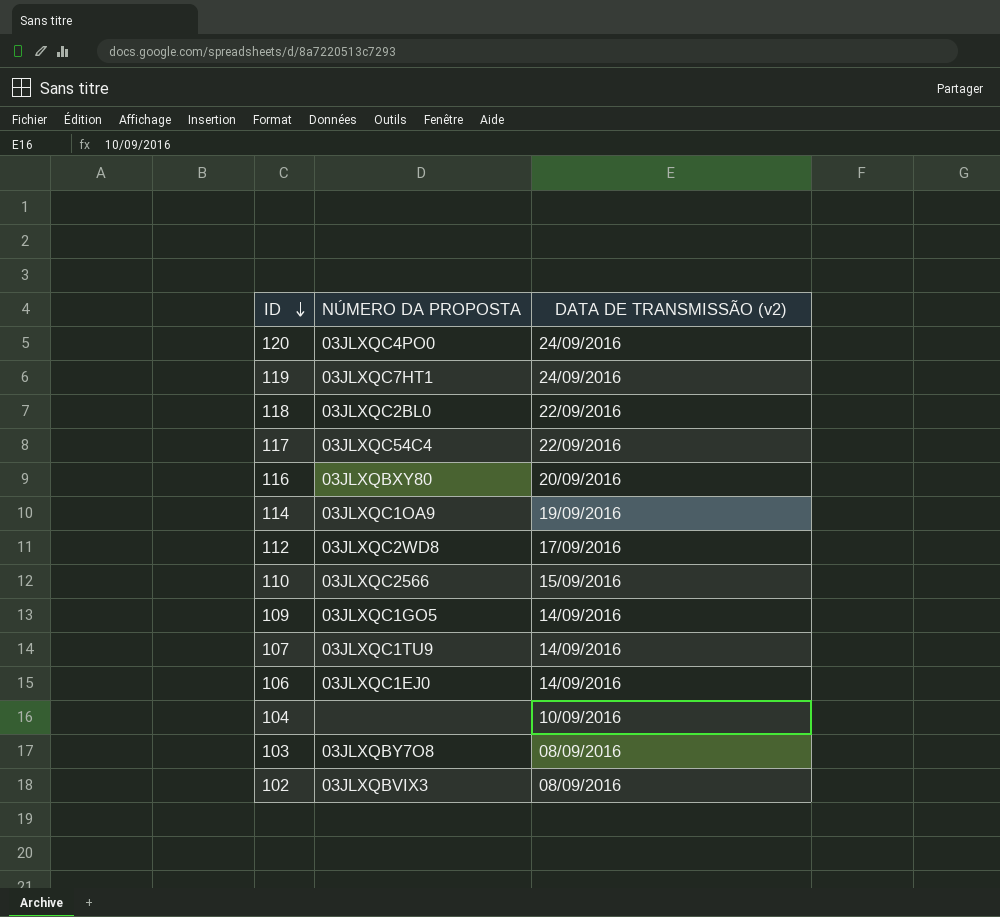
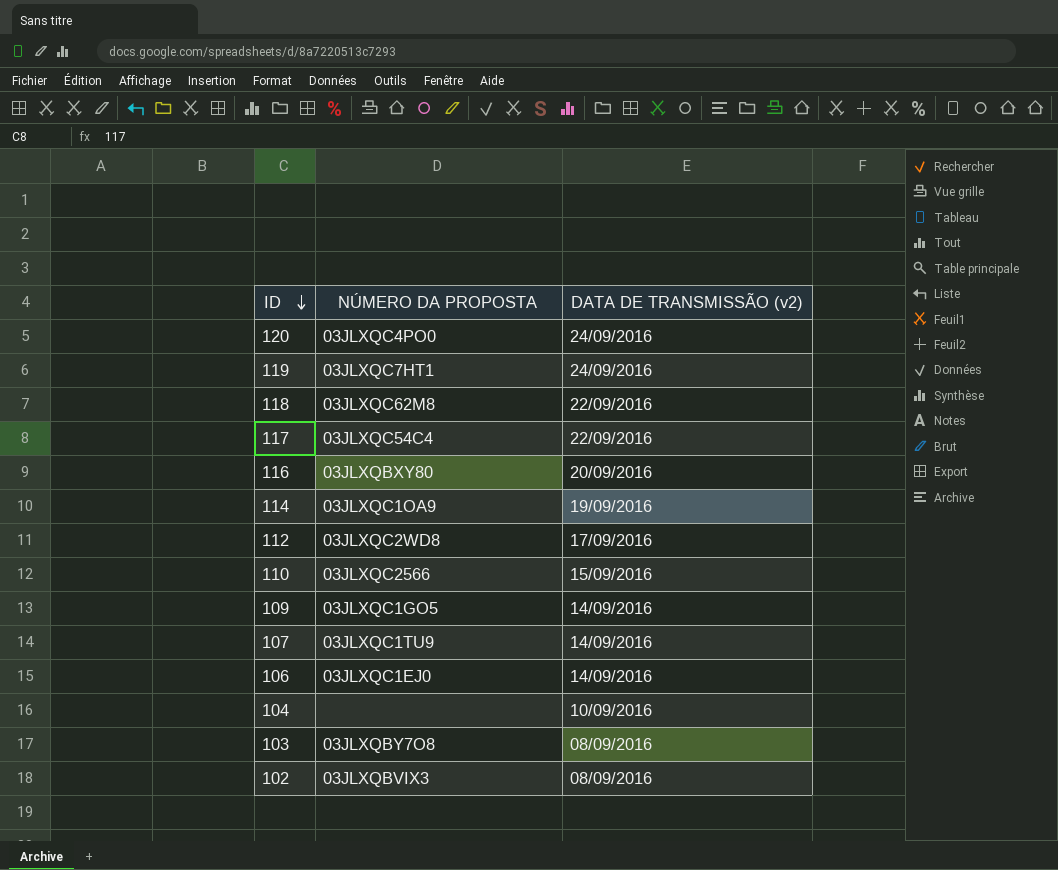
118 | NÚMERO DA PROPOSTA: 03JLXQC2BL0 -> 03JLXQC62M8

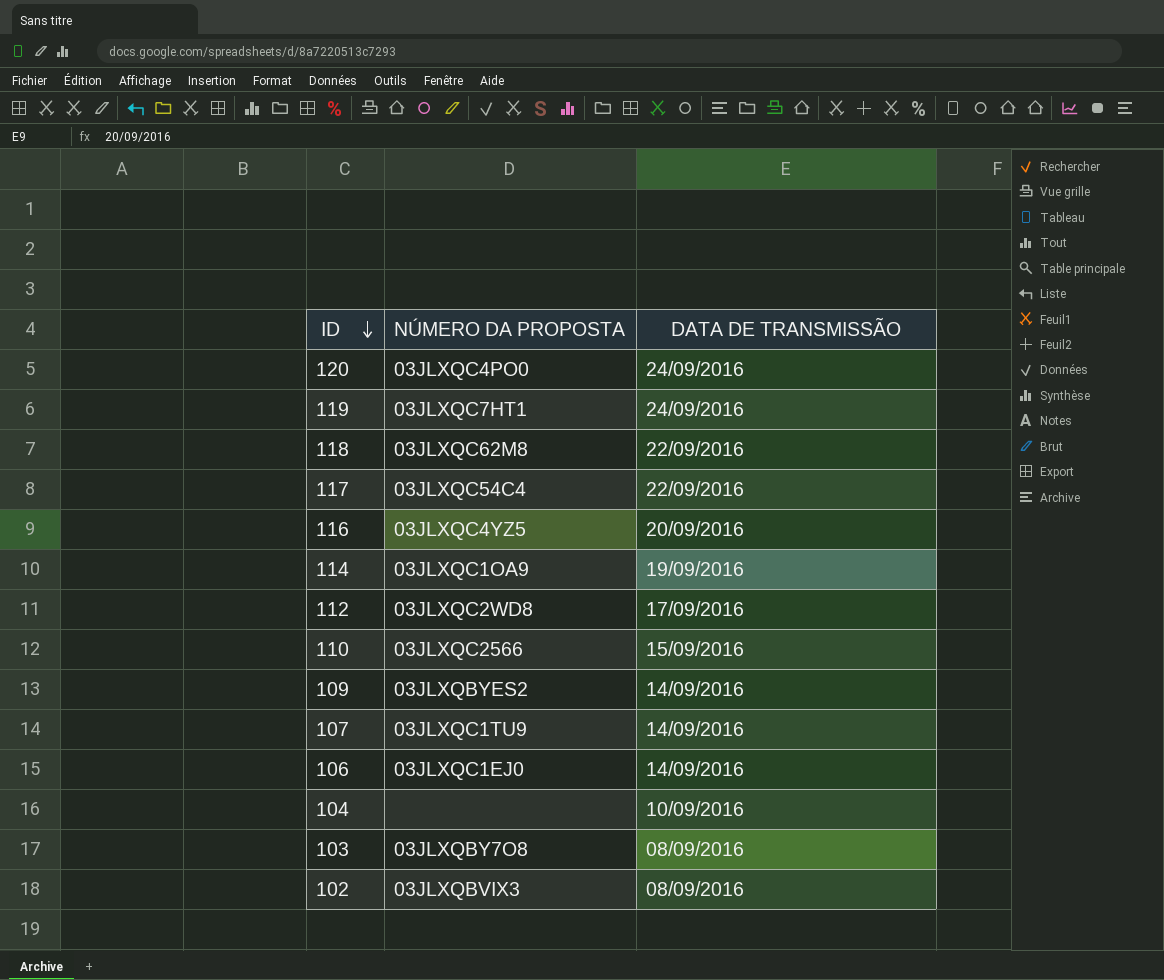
column name: DATA DE TRANSMISSÃO (v2) -> DATA DE TRANSMISSÃO
116 | NÚMERO DA PROPOSTA: 03JLXQBXY80 -> 03JLXQC4YZ5
109 | NÚMERO DA PROPOSTA: 03JLXQC1GO5 -> 03JLXQBYES2

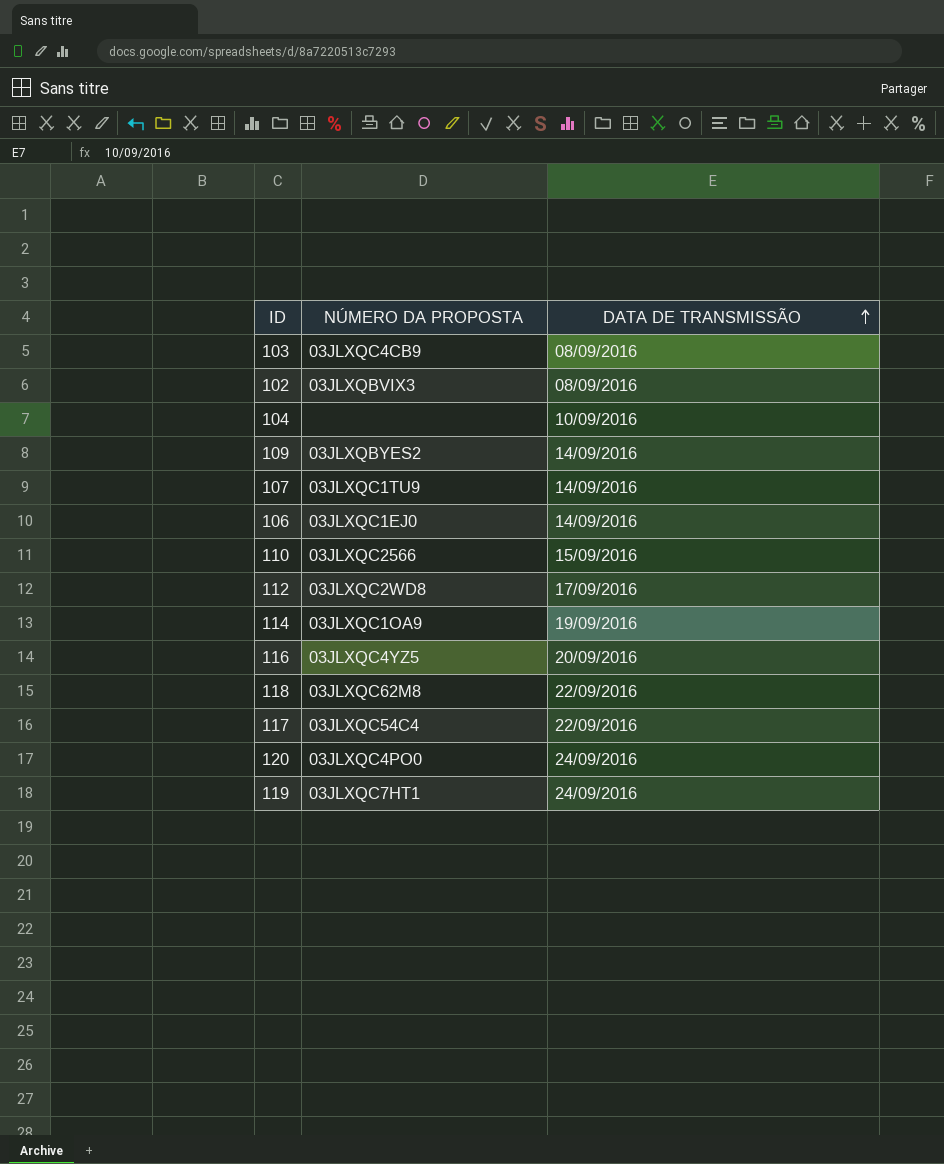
row order: ID descending -> DATA DE TRANSMISSÃO ascending
103 | NÚMERO DA PROPOSTA: 03JLXQBY7O8 -> 03JLXQC4CB9

